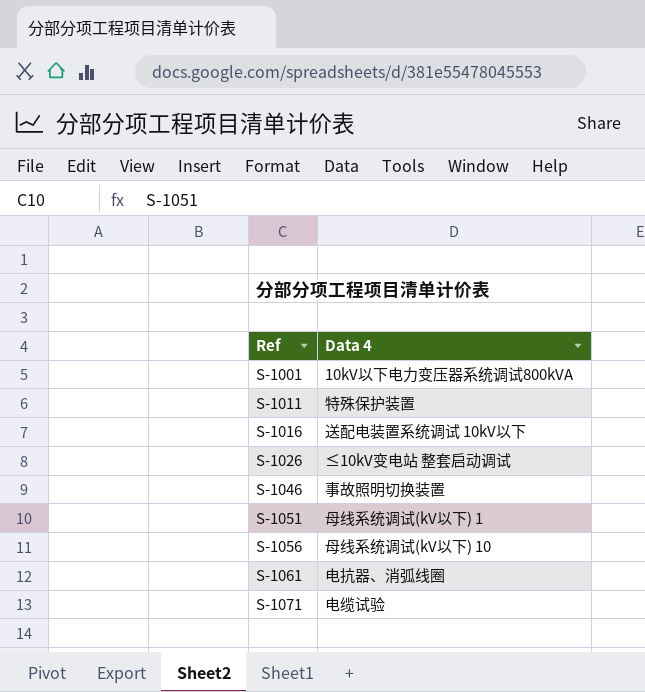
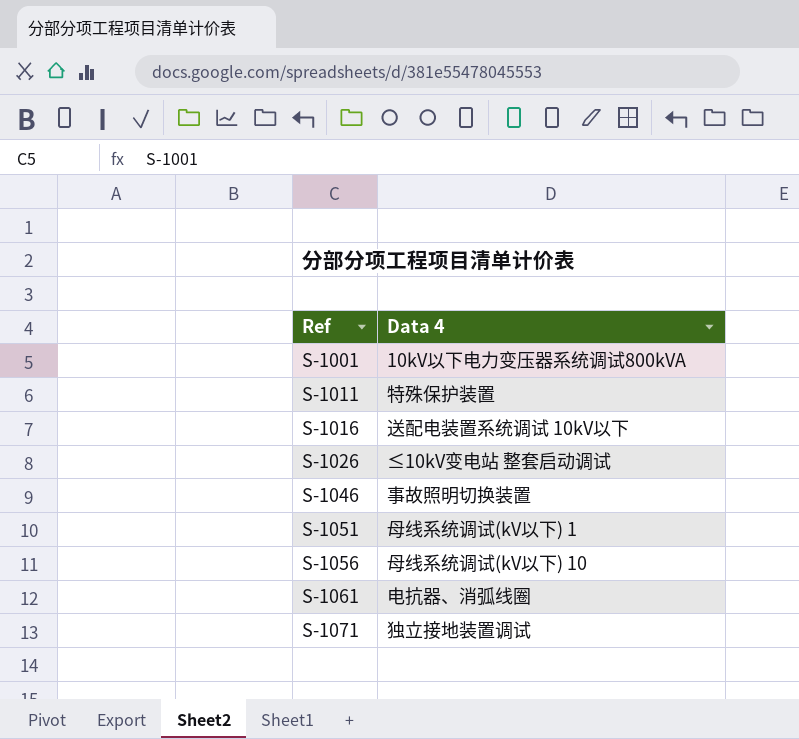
S-1071 | Data 4: 电缆试验 -> 独立接地装置调试

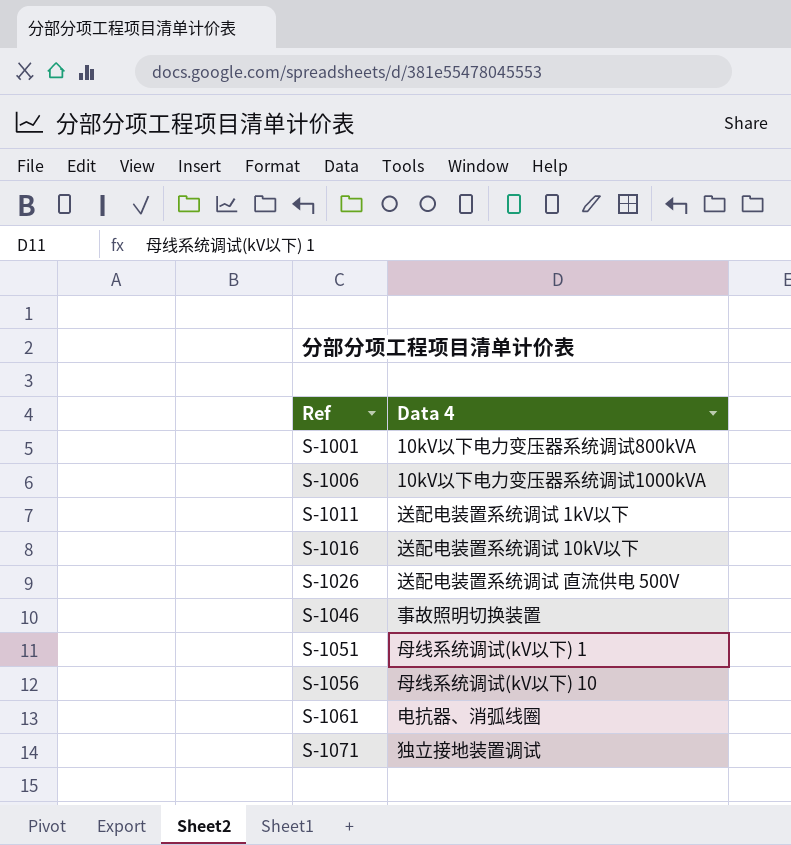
row S-1006: none -> 10kV以下电力变压器系统调试1000kVA
S-1011 | Data 4: 特殊保护装置 -> 送配电装置系统调试 1kV以下
S-1026 | Data 4: ≤10kV变电站 整套启动调试 -> 送配电装置系统调试 直流供电 500V

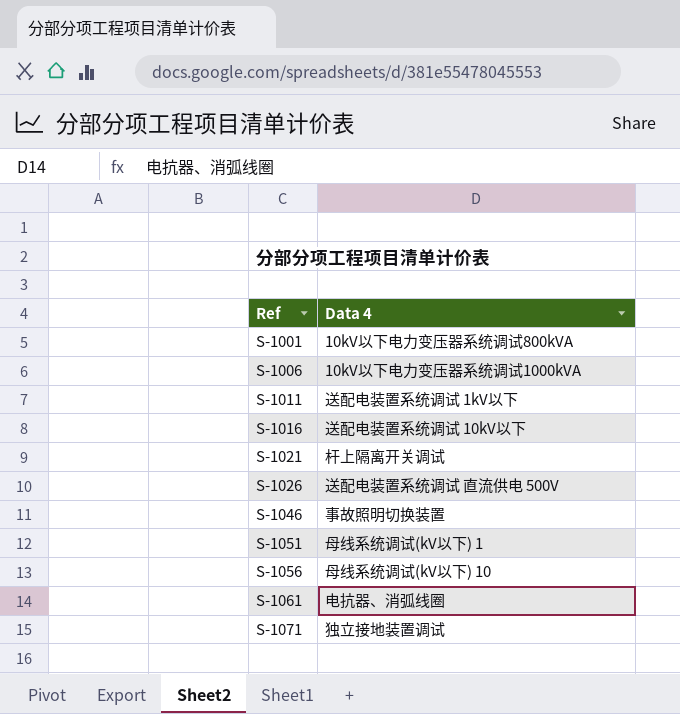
row S-1021: none -> 杆上隔离开关调试

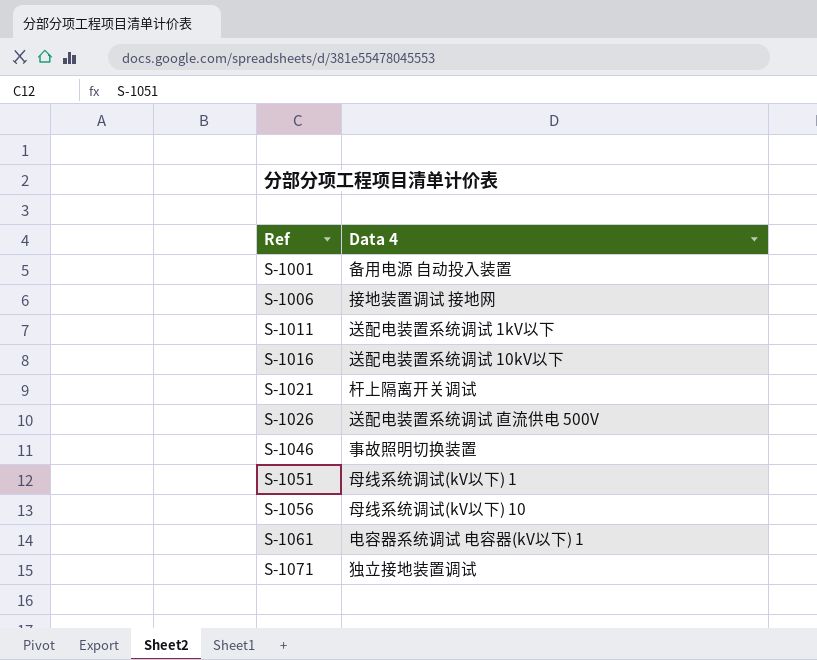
S-1001 | Data 4: 10kV以下电力变压器系统调试800kVA -> 备用电源 自动投入装置
S-1006 | Data 4: 10kV以下电力变压器系统调试1000kVA -> 接地装置调试 接地网
S-1061 | Data 4: 电抗器、消弧线圈 -> 电容器系统调试 电容器(kV以下) 1

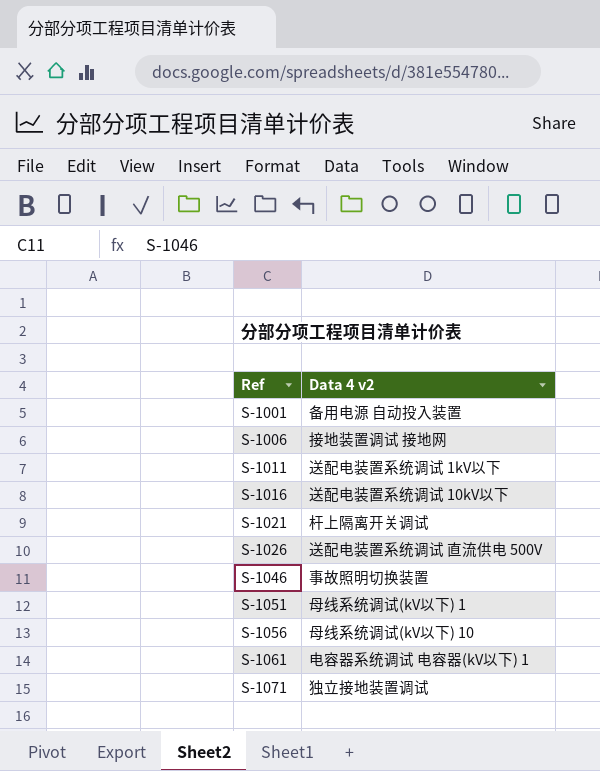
column name: Data 4 -> Data 4 v2

